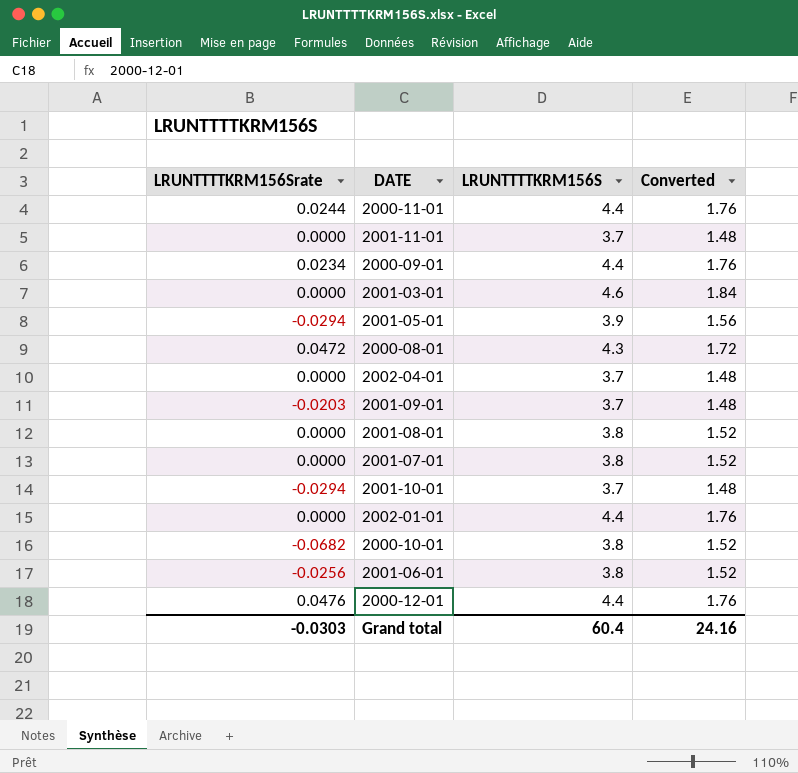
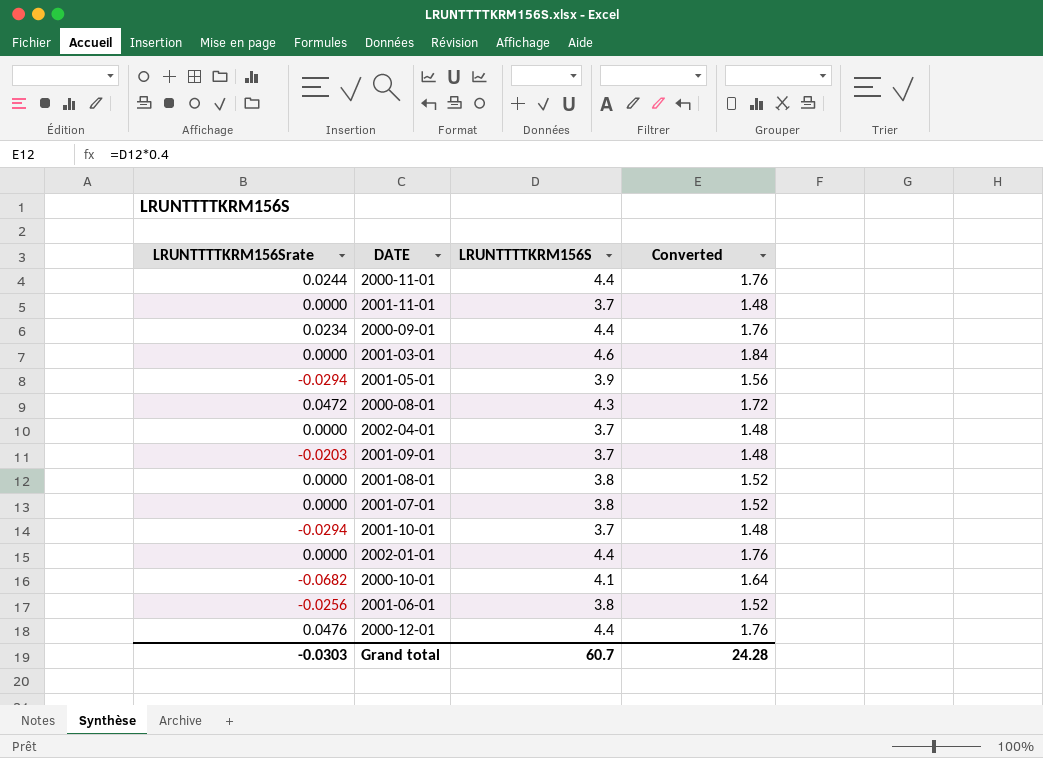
2000-10-01 | LRUNTTTTKRM156S: 3.8 -> 4.1
2000-10-01 | Converted: 1.52 -> 1.64
Grand total | LRUNTTTTKRM156S: 60.4 -> 60.7
Grand total | Converted: 24.16 -> 24.28

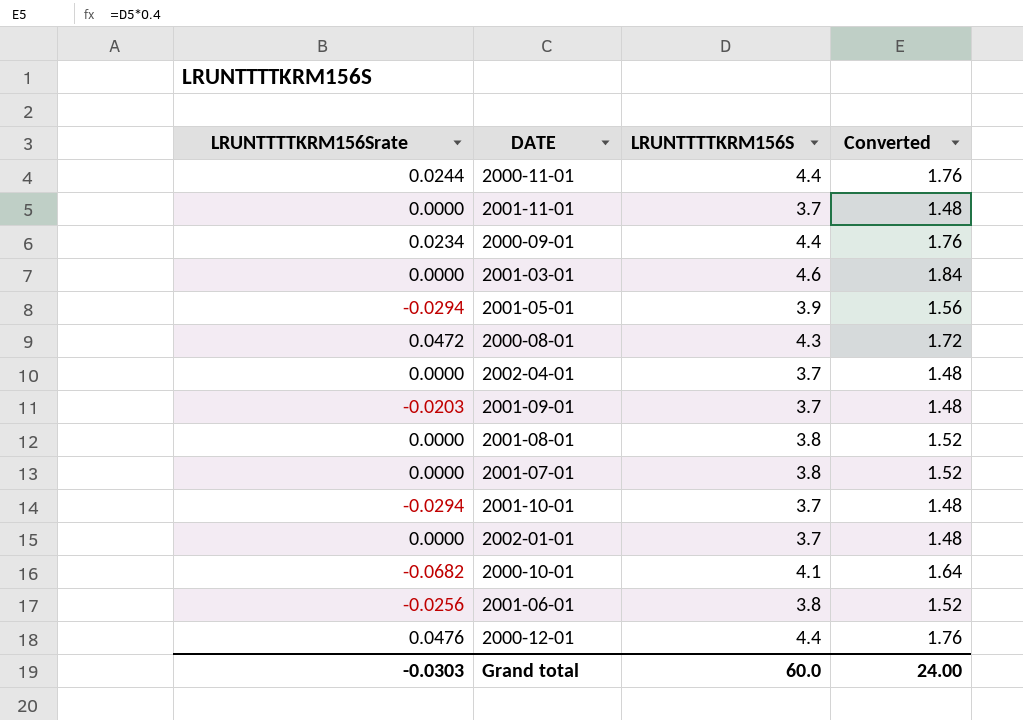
2002-01-01 | LRUNTTTTKRM156S: 4.4 -> 3.7
2002-01-01 | Converted: 1.76 -> 1.48
Grand total | LRUNTTTTKRM156S: 60.7 -> 60.0
Grand total | Converted: 24.28 -> 24.00

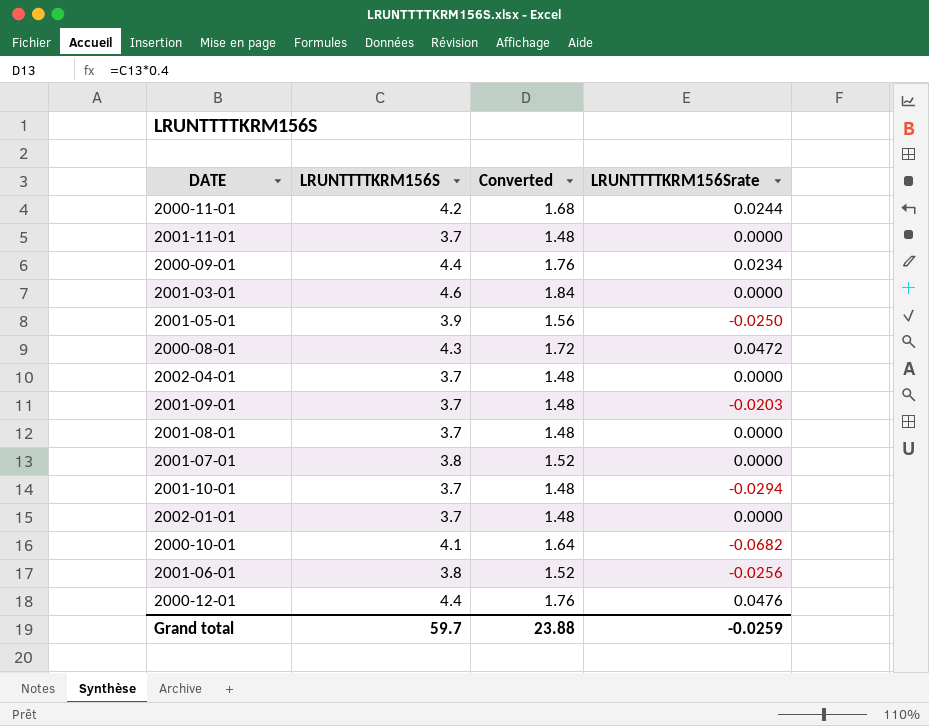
column LRUNTTTTKRM156Srate | position: 1 -> 4
2000-11-01 | LRUNTTTTKRM156S: 4.4 -> 4.2
2000-11-01 | Converted: 1.76 -> 1.68
2001-05-01 | LRUNTTTTKRM156Srate: -0.0294 -> -0.0250
2001-08-01 | LRUNTTTTKRM156S: 3.8 -> 3.7
2001-08-01 | Converted: 1.52 -> 1.48
Grand total | LRUNTTTTKRM156S: 60.0 -> 59.7
Grand total | Converted: 24.00 -> 23.88
Grand total | LRUNTTTTKRM156Srate: -0.0303 -> -0.0259

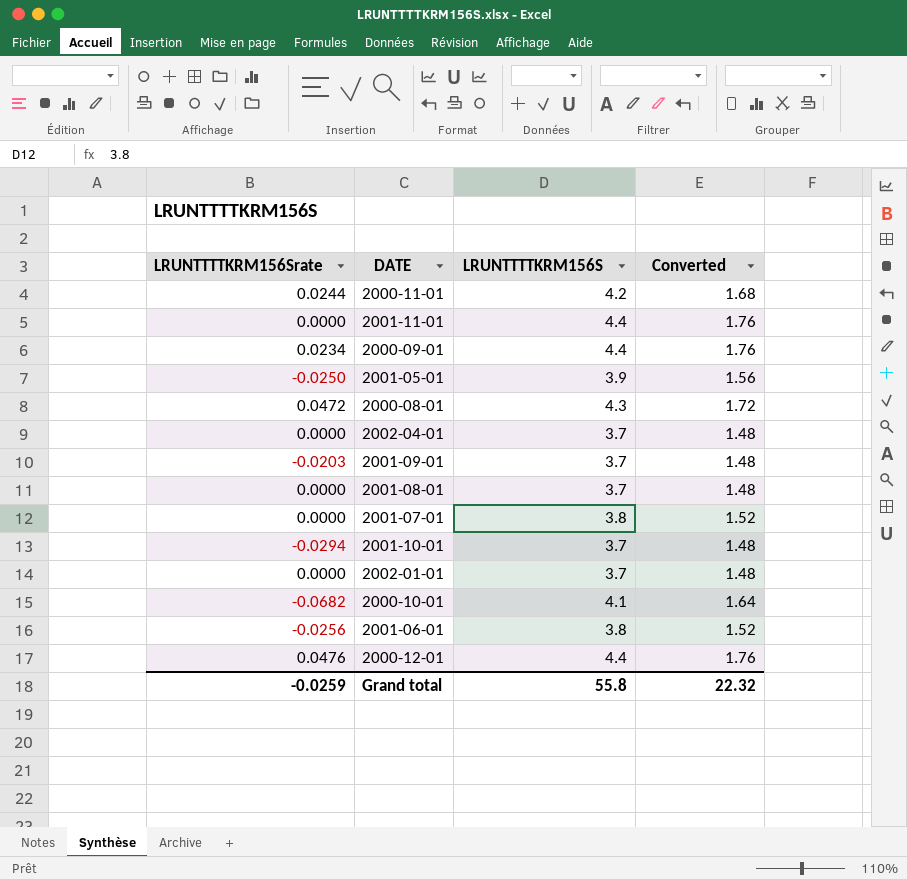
column LRUNTTTTKRM156Srate | position: 4 -> 1
row 2001-03-01: 4.6 | 1.84 | 0.0000 -> none
2001-11-01 | LRUNTTTTKRM156S: 3.7 -> 4.4
2001-11-01 | Converted: 1.48 -> 1.76
Grand total | LRUNTTTTKRM156S: 59.7 -> 55.8
Grand total | Converted: 23.88 -> 22.32

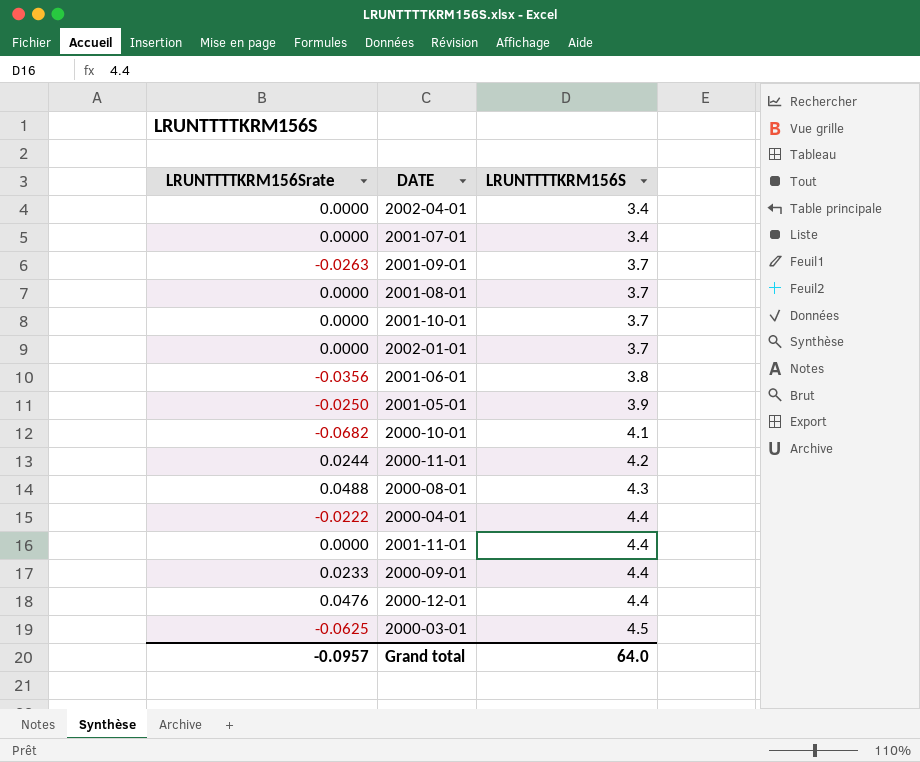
row order: none -> LRUNTTTTKRM156S ascending
column Converted | formula: [LRUNTTTTKRM156S] * 0.4 -> none
2002-04-01 | LRUNTTTTKRM156S: 3.7 -> 3.4
2001-07-01 | LRUNTTTTKRM156S: 3.8 -> 3.4
2001-09-01 | LRUNTTTTKRM156Srate: -0.0203 -> -0.0263
2001-10-01 | LRUNTTTTKRM156Srate: -0.0294 -> 0.0000
2001-06-01 | LRUNTTTTKRM156Srate: -0.0256 -> -0.0356
2000-08-01 | LRUNTTTTKRM156Srate: 0.0472 -> 0.0488
row 2000-04-01: none -> -0.0222 | 4.4
2000-09-01 | LRUNTTTTKRM156Srate: 0.0234 -> 0.0233
row 2000-03-01: none -> -0.0625 | 4.5
Grand total | LRUNTTTTKRM156Srate: -0.0259 -> -0.0957
Grand total | LRUNTTTTKRM156S: 55.8 -> 64.0

